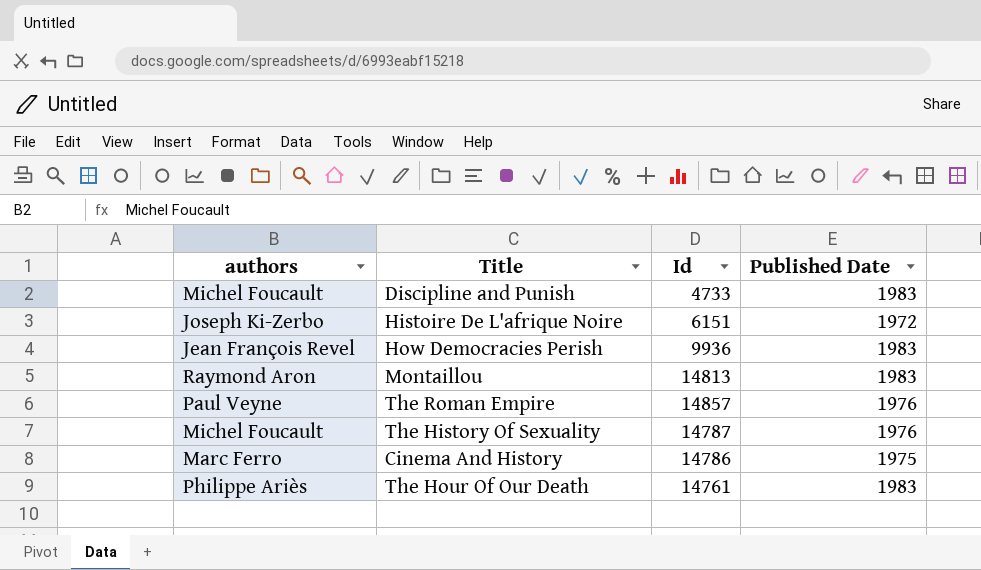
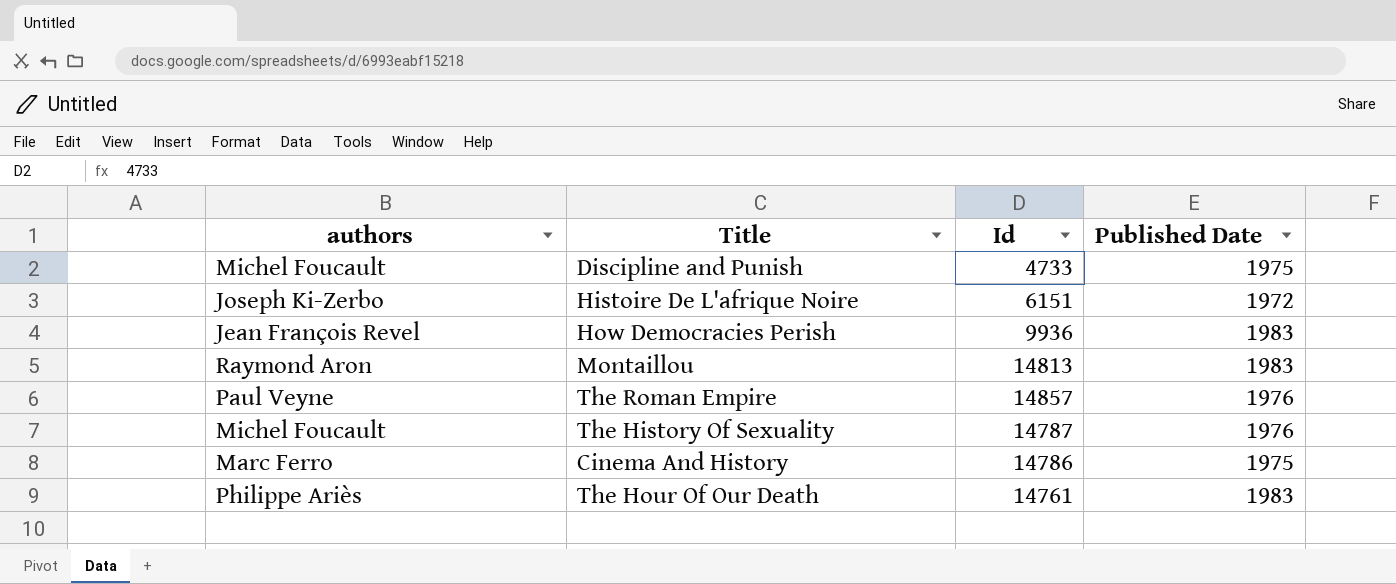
Discipline and Punish | Published Date: 1983 -> 1975

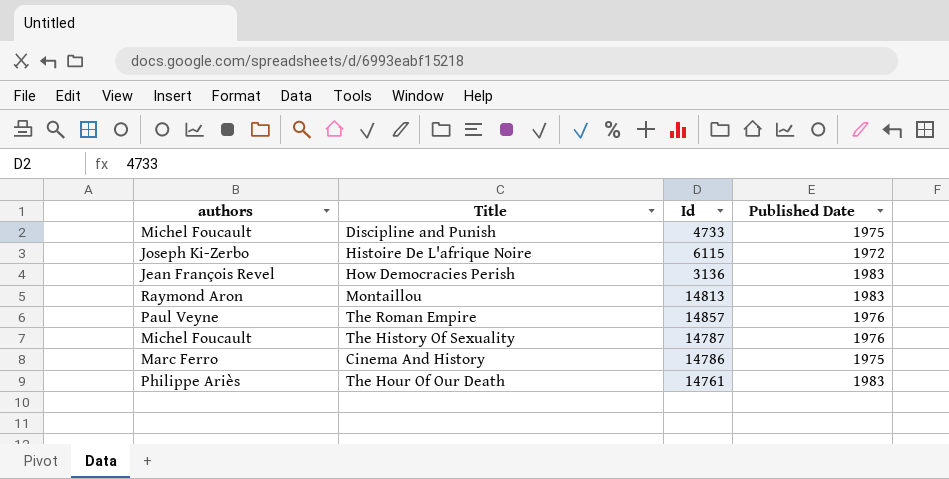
Histoire De L'afrique Noire | Id: 6151 -> 6115
How Democracies Perish | Id: 9936 -> 3136

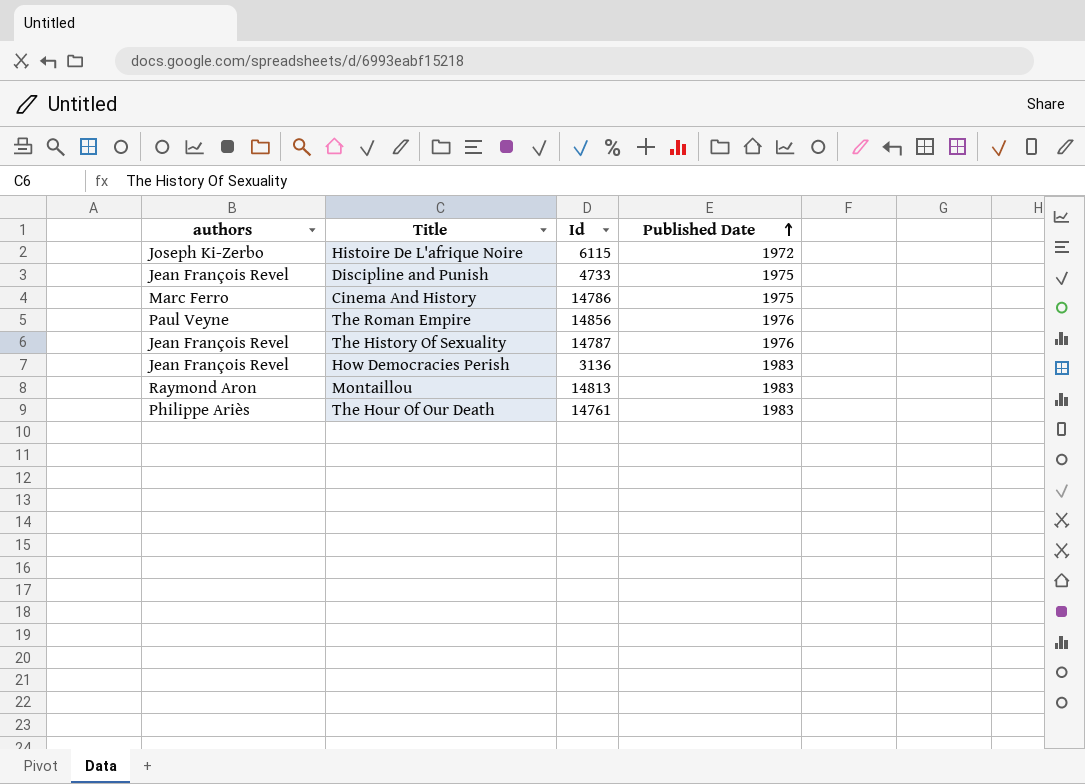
row order: none -> Published Date ascending
Discipline and Punish | authors: Michel Foucault -> Jean François Revel
The Roman Empire | Id: 14857 -> 14856
The History Of Sexuality | authors: Michel Foucault -> Jean François Revel

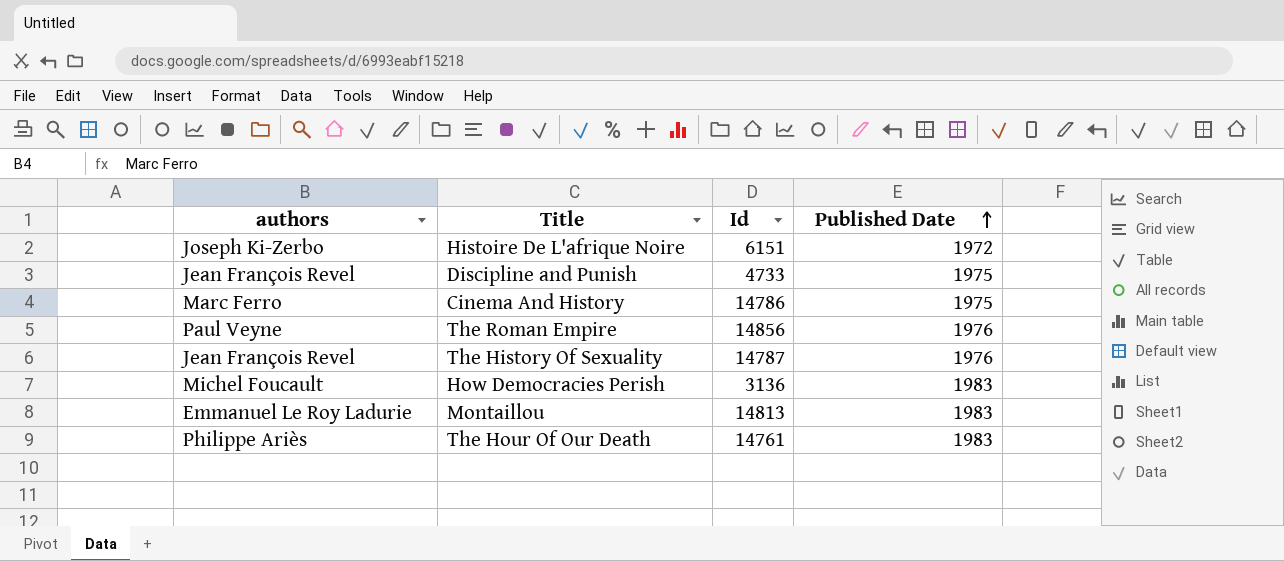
Histoire De L'afrique Noire | Id: 6115 -> 6151
How Democracies Perish | authors: Jean François Revel -> Michel Foucault
Montaillou | authors: Raymond Aron -> Emmanuel Le Roy Ladurie

